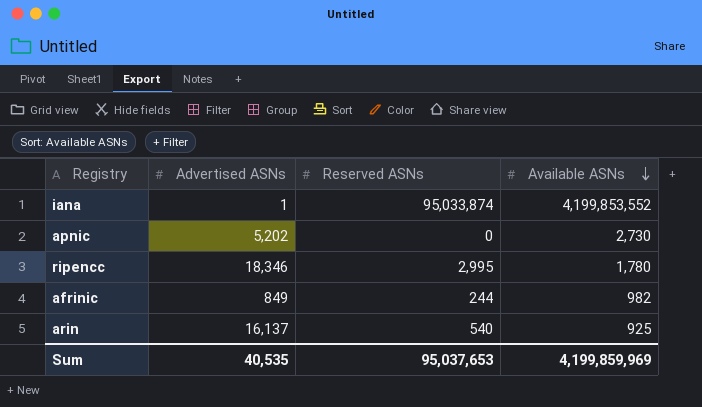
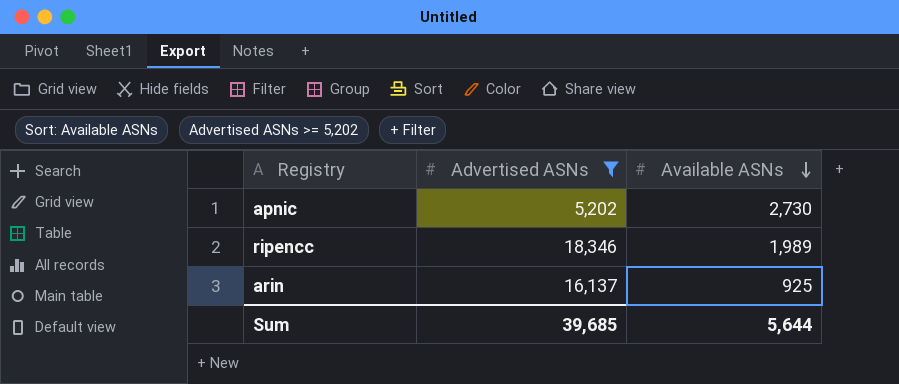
filter: none -> Advertised ASNs >= 5,202
column Reserved ASNs | position: 3 -> none
ripencc | Available ASNs: 1,780 -> 1,989
Sum | Advertised ASNs: 40,535 -> 39,685
Sum | Available ASNs: 4,199,859,969 -> 5,644

